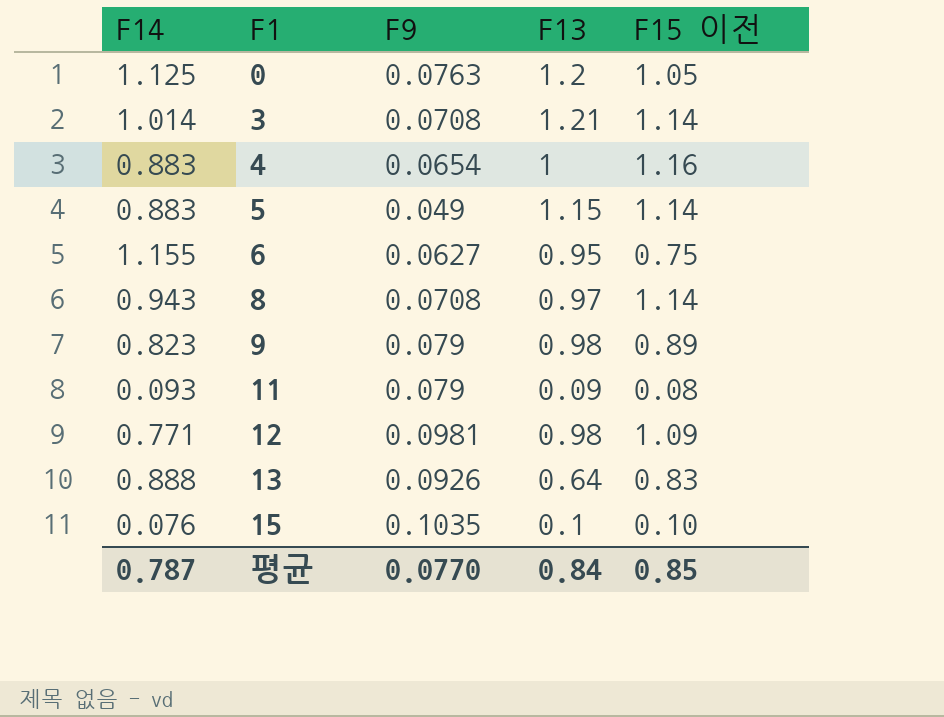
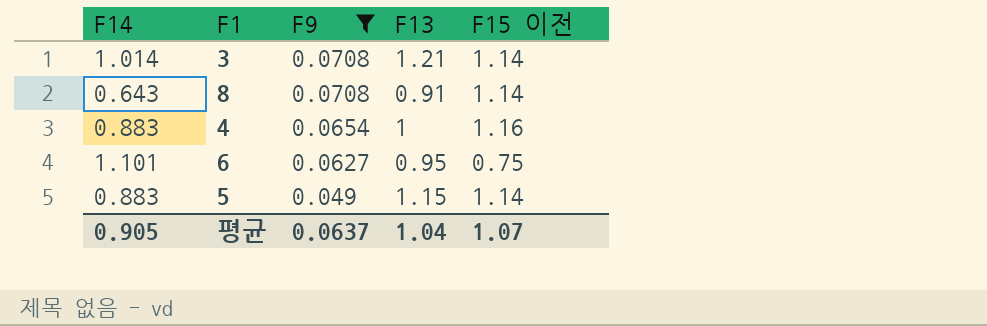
filter: none -> F9 <= 0.0708
row order: F1 ascending -> F9 descending
8 | F14: 0.943 -> 0.643
8 | F13: 0.97 -> 0.91
6 | F14: 1.155 -> 1.101
평균 | F14: 0.787 -> 0.905
평균 | F9: 0.0770 -> 0.0637
평균 | F13: 0.84 -> 1.04
평균 | F15 이전: 0.85 -> 1.07

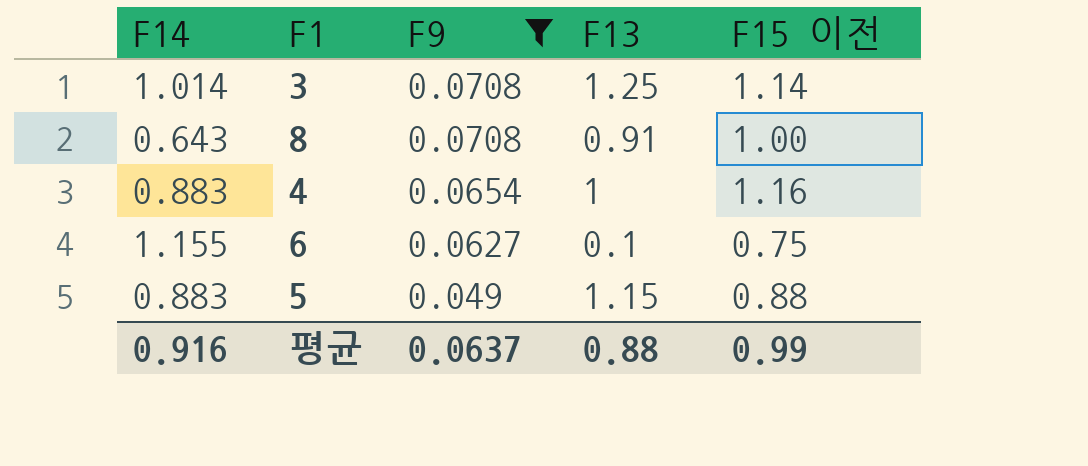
3 | F13: 1.21 -> 1.25
8 | F15 이전: 1.14 -> 1.00
6 | F14: 1.101 -> 1.155
6 | F13: 0.95 -> 0.1
5 | F15 이전: 1.14 -> 0.88
평균 | F14: 0.905 -> 0.916
평균 | F13: 1.04 -> 0.88
평균 | F15 이전: 1.07 -> 0.99

